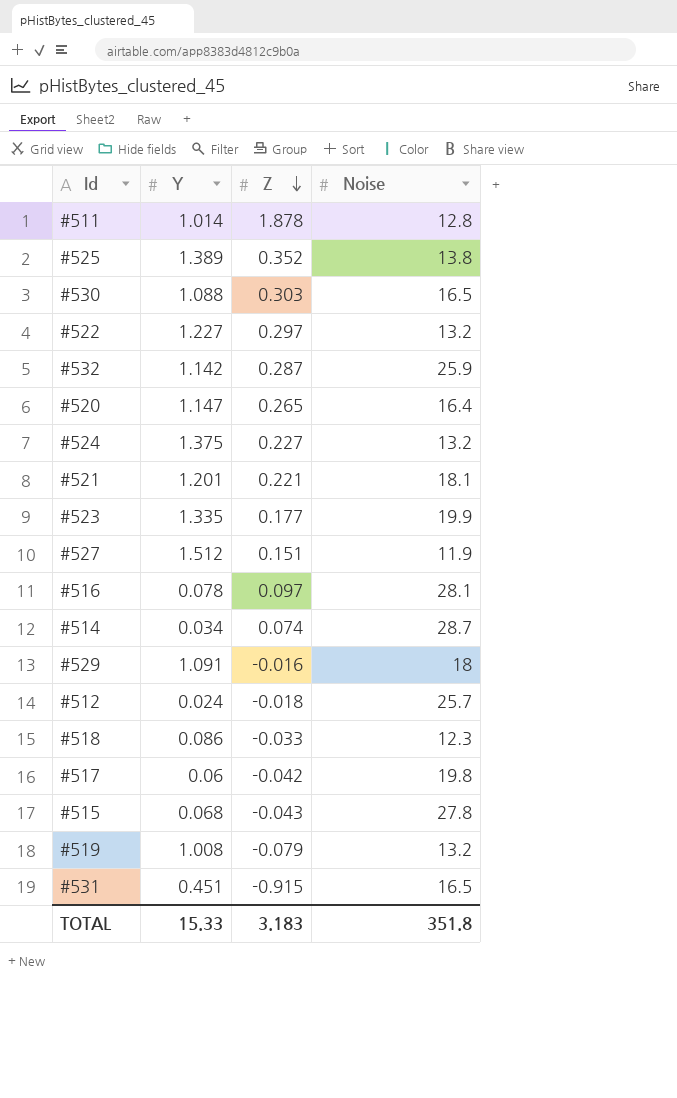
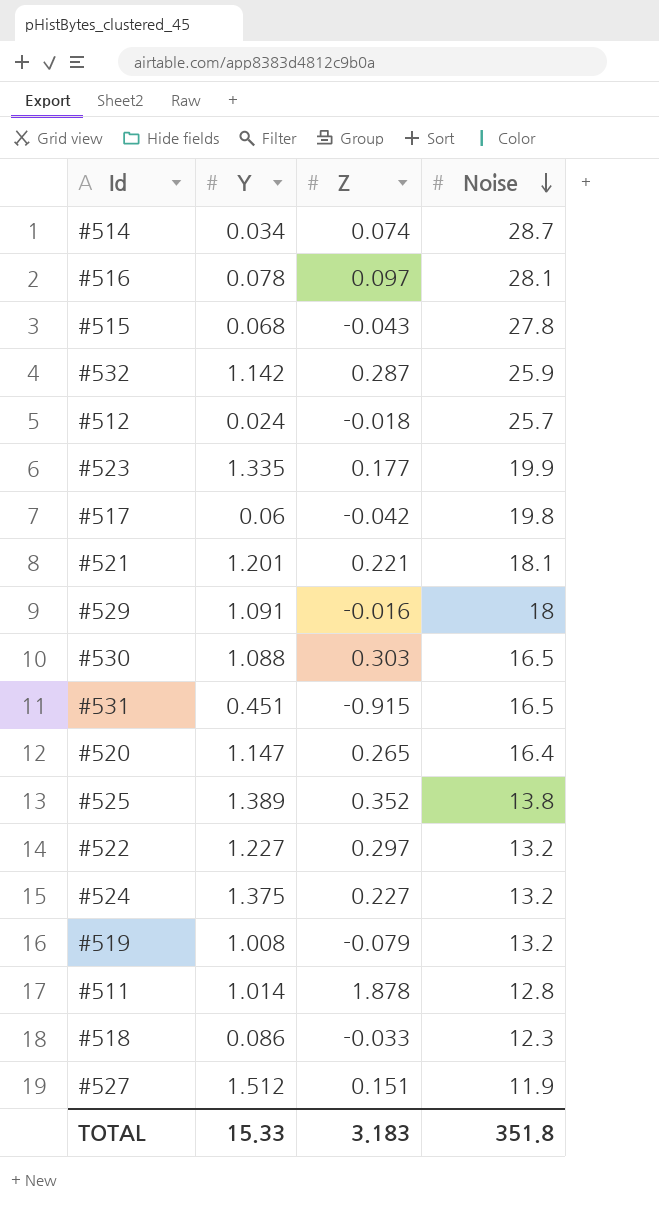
row order: Z descending -> Noise descending

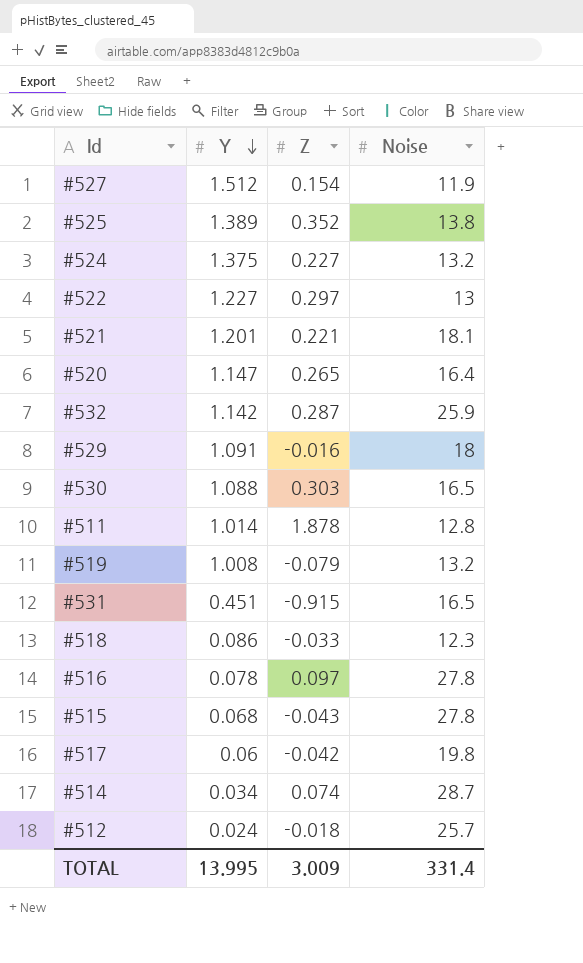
row order: Noise descending -> Y descending
row #523: 1.335 | 0.177 | 19.9 -> none
#527 | Z: 0.151 -> 0.154
#522 | Noise: 13.2 -> 13
#516 | Noise: 28.1 -> 27.8
TOTAL | Y: 15.33 -> 13.995
TOTAL | Z: 3.183 -> 3.009
TOTAL | Noise: 351.8 -> 331.4

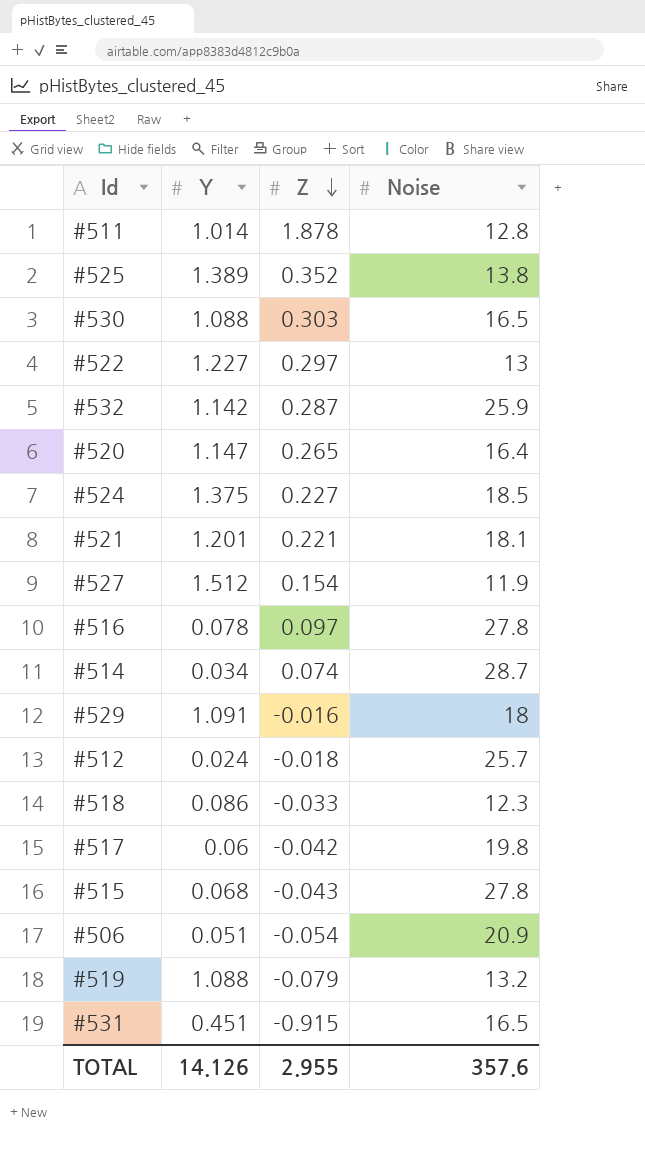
row order: Y descending -> Z descending
#524 | Noise: 13.2 -> 18.5
row #506: none -> 0.051 | -0.054 | 20.9
#519 | Y: 1.008 -> 1.088
TOTAL | Y: 13.995 -> 14.126
TOTAL | Z: 3.009 -> 2.955
TOTAL | Noise: 331.4 -> 357.6

